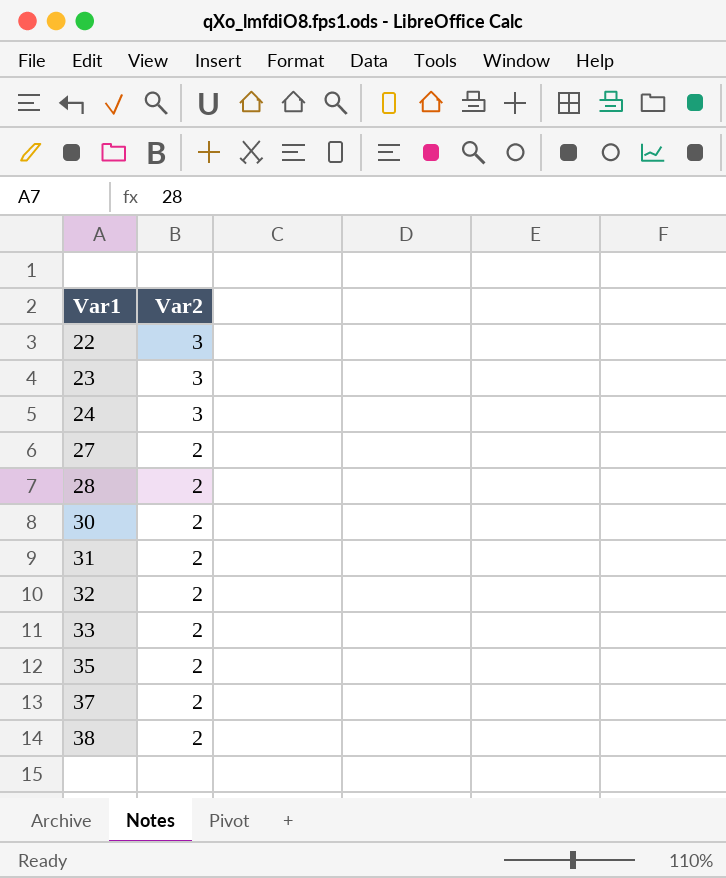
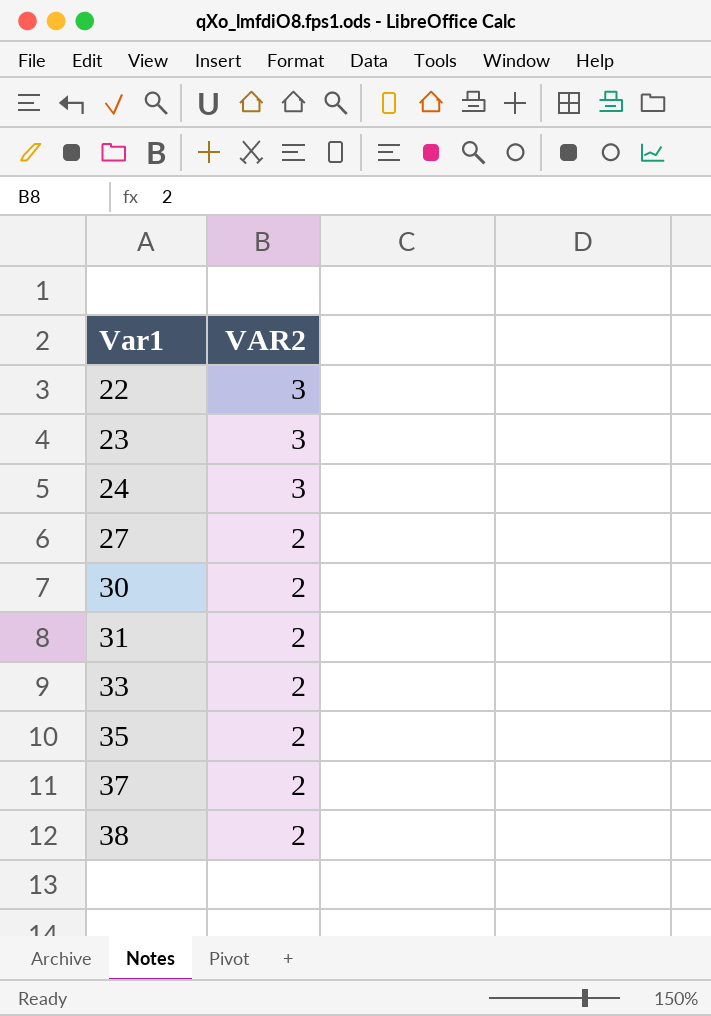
column name: Var2 -> VAR2
row 28: 2 -> none
row 32: 2 -> none

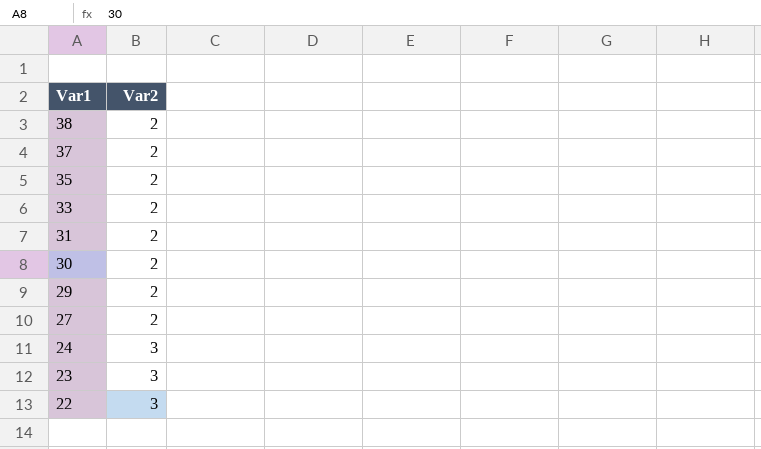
row order: Var1 ascending -> Var1 descending
column name: VAR2 -> Var2
row 29: none -> 2

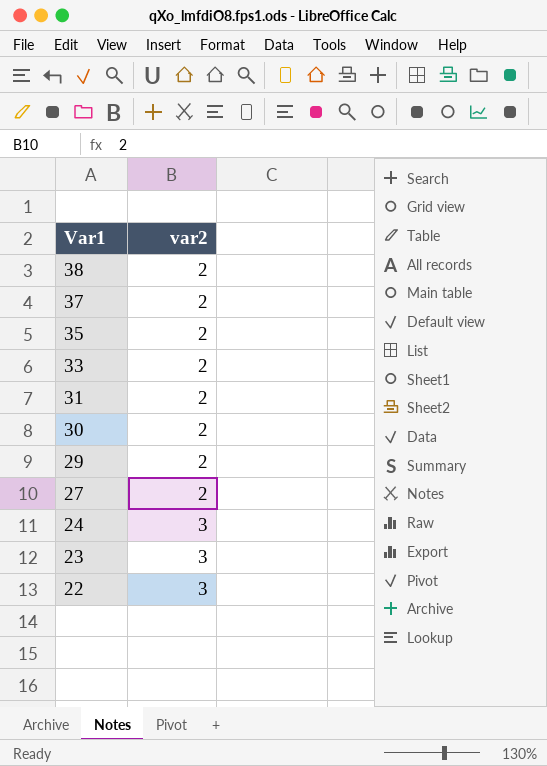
column name: Var2 -> var2

